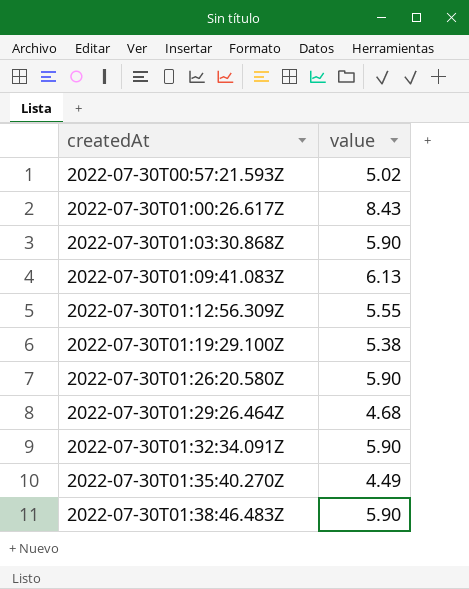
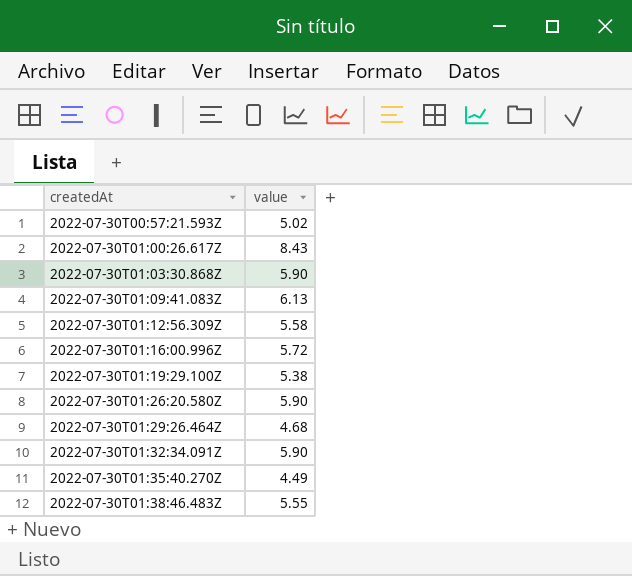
2022-07-30T01:12:56.309Z | value: 5.55 -> 5.58
row 2022-07-30T01:16:00.996Z: none -> 5.72
2022-07-30T01:38:46.483Z | value: 5.90 -> 5.55

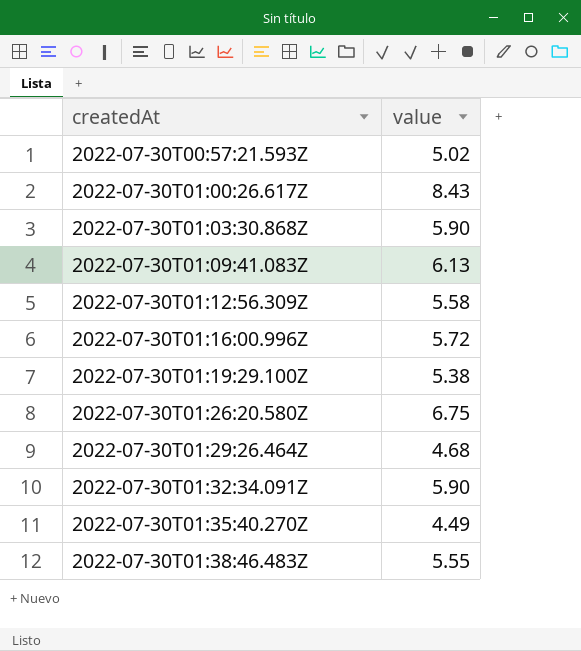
2022-07-30T01:26:20.580Z | value: 5.90 -> 6.75

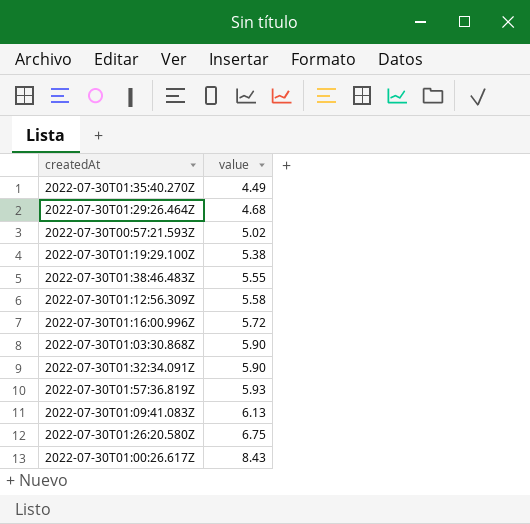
row order: createdAt ascending -> value ascending
row 2022-07-30T01:57:36.819Z: none -> 5.93

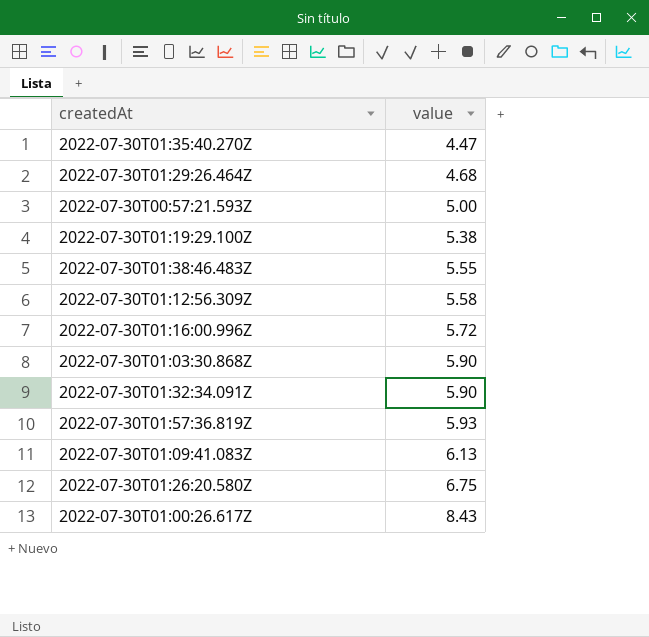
2022-07-30T01:35:40.270Z | value: 4.49 -> 4.47
2022-07-30T00:57:21.593Z | value: 5.02 -> 5.00

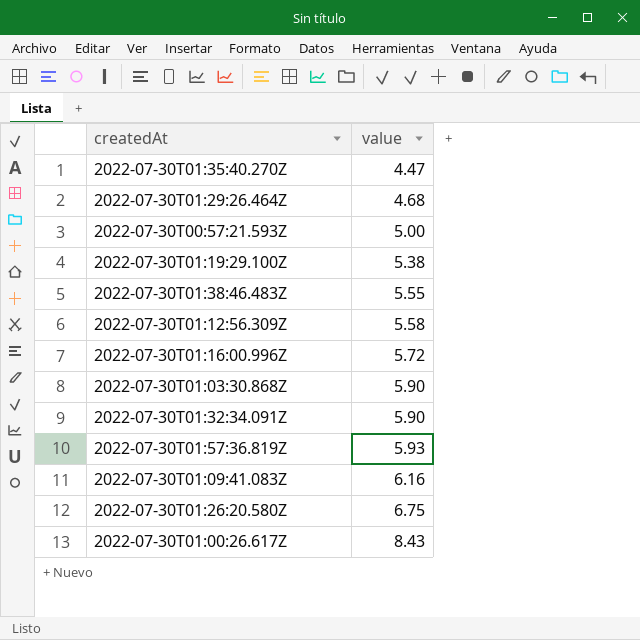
2022-07-30T01:09:41.083Z | value: 6.13 -> 6.16

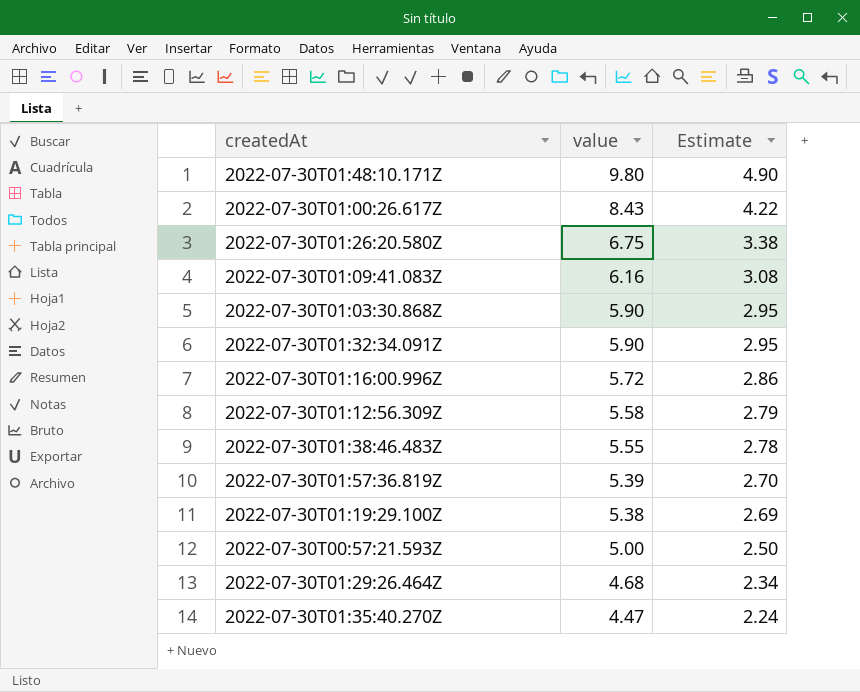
row order: value ascending -> value descending
column Estimate | formula: none -> [value] * 0.5
row 2022-07-30T01:48:10.171Z: none -> 9.80 | 4.90
2022-07-30T01:57:36.819Z | value: 5.93 -> 5.39

